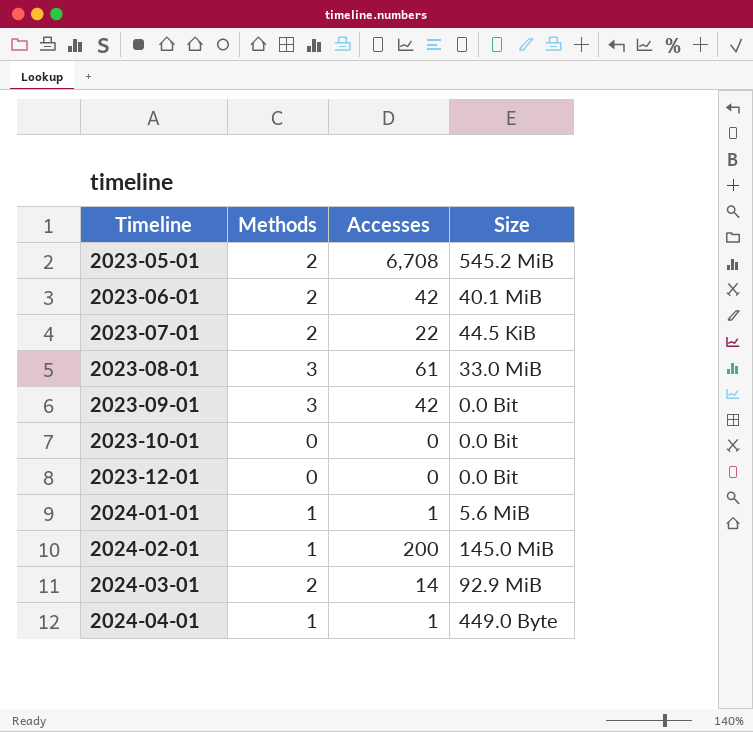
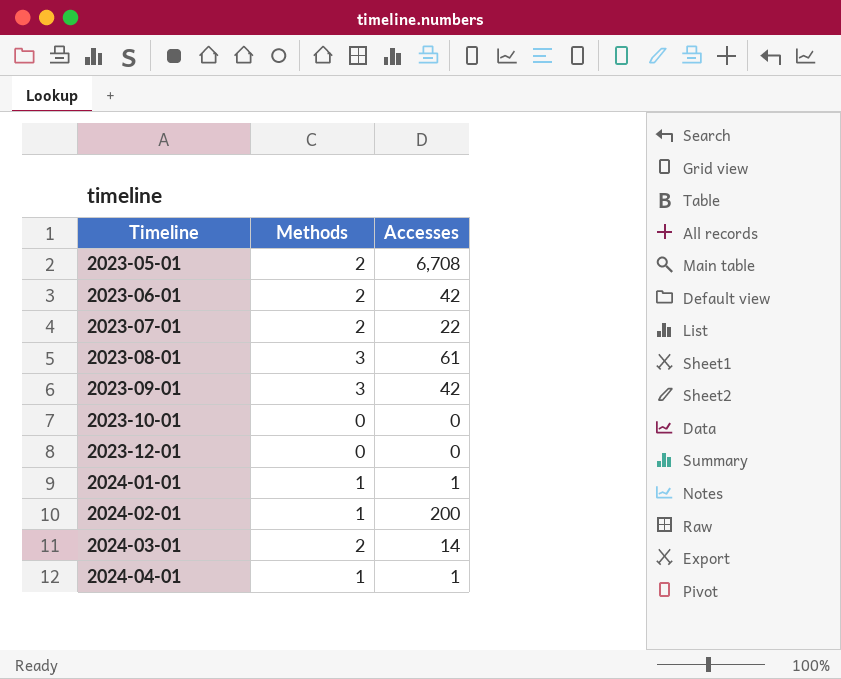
column Size | position: 4 -> none

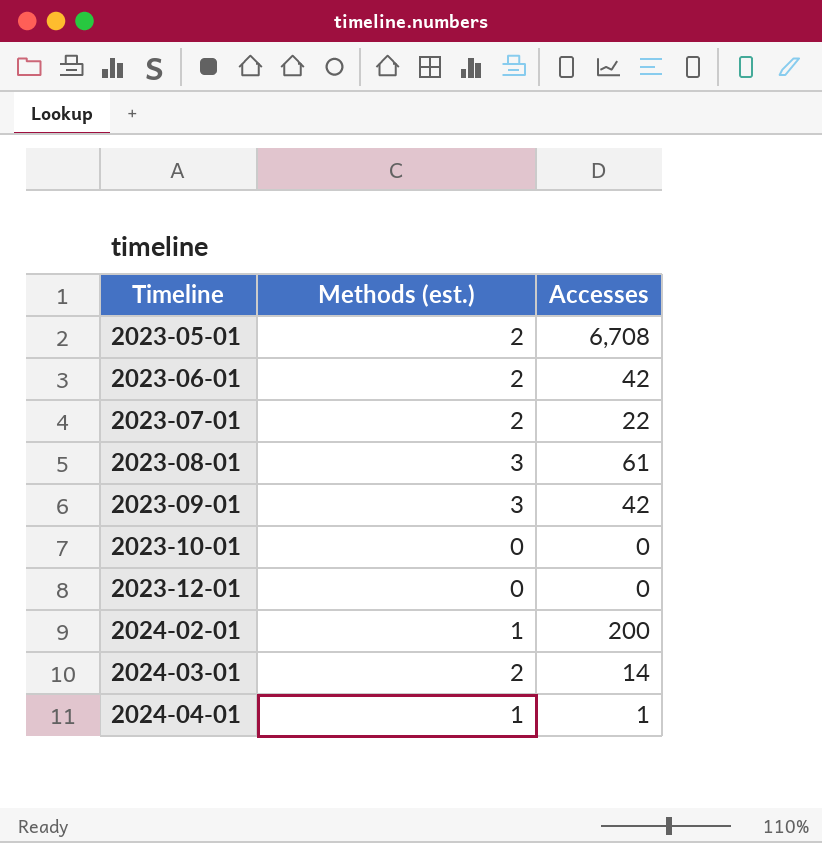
column name: Methods -> Methods (est.)
row 2024-01-01: 1 | 1 -> none

